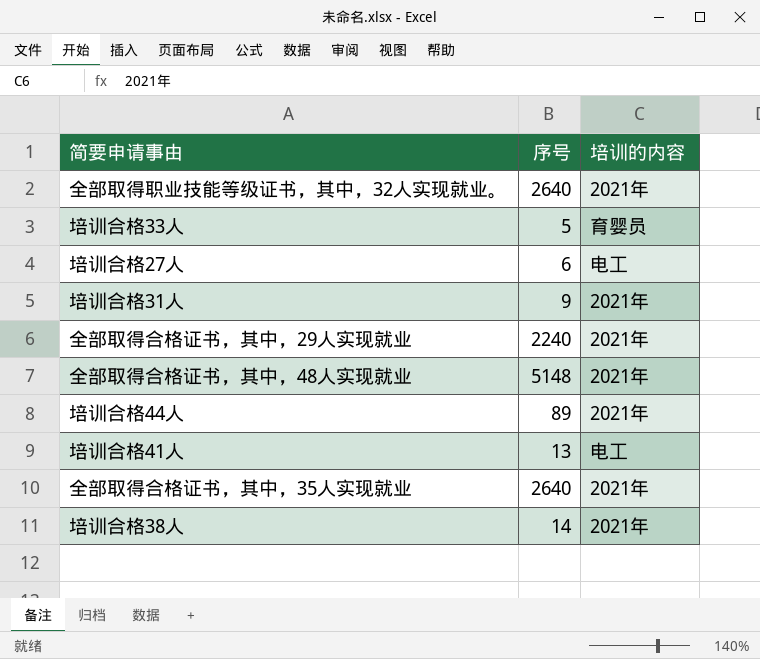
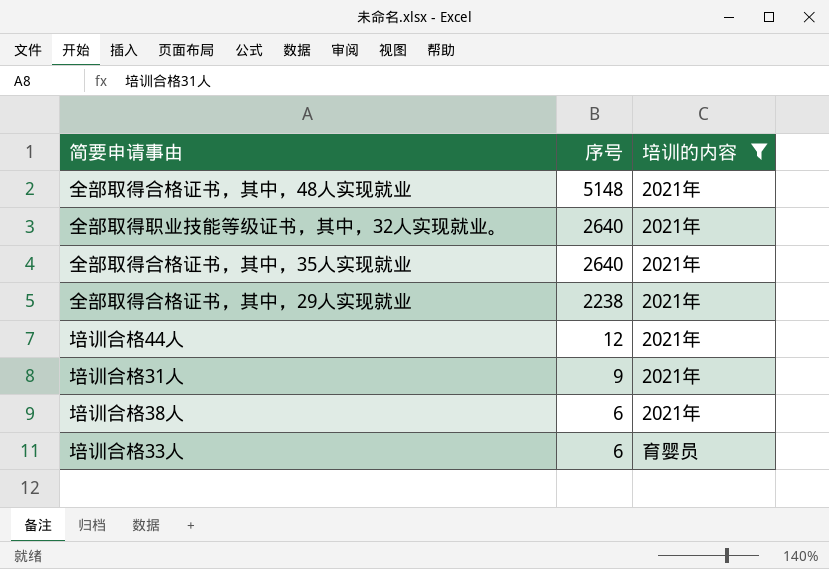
filter: none -> 培训的内容 != 电工
row order: none -> 序号 descending
全部取得合格证书，其中，29人实现就业 | 序号: 2240 -> 2238
培训合格44人 | 序号: 89 -> 12
培训合格38人 | 序号: 14 -> 6
培训合格33人 | 序号: 5 -> 6

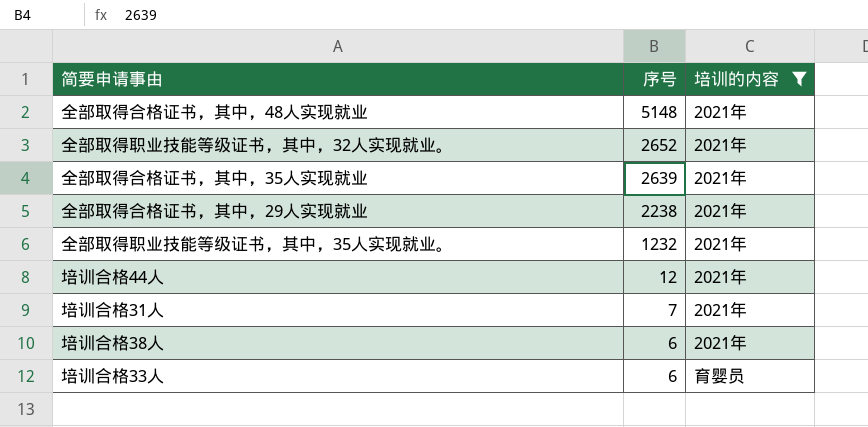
全部取得职业技能等级证书，其中，32人实现就业。 | 序号: 2640 -> 2652
全部取得合格证书，其中，35人实现就业 | 序号: 2640 -> 2639
row 全部取得职业技能等级证书，其中，35人实现就业。: none -> 1232 | 2021年
培训合格31人 | 序号: 9 -> 7

